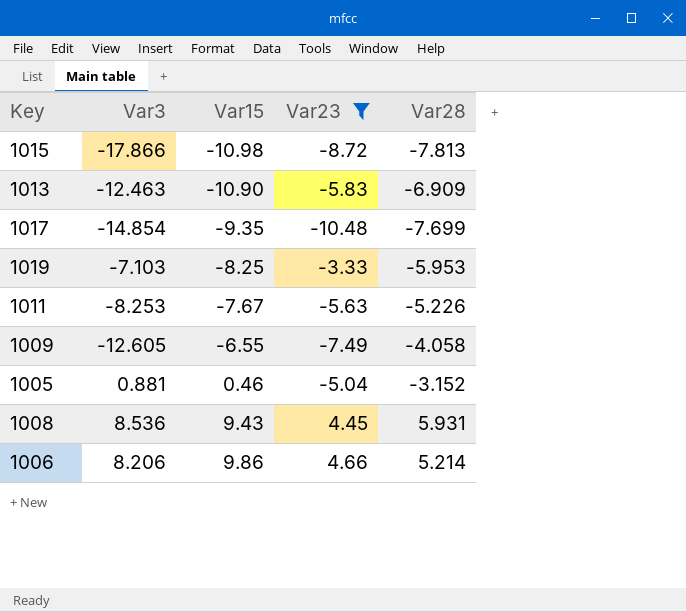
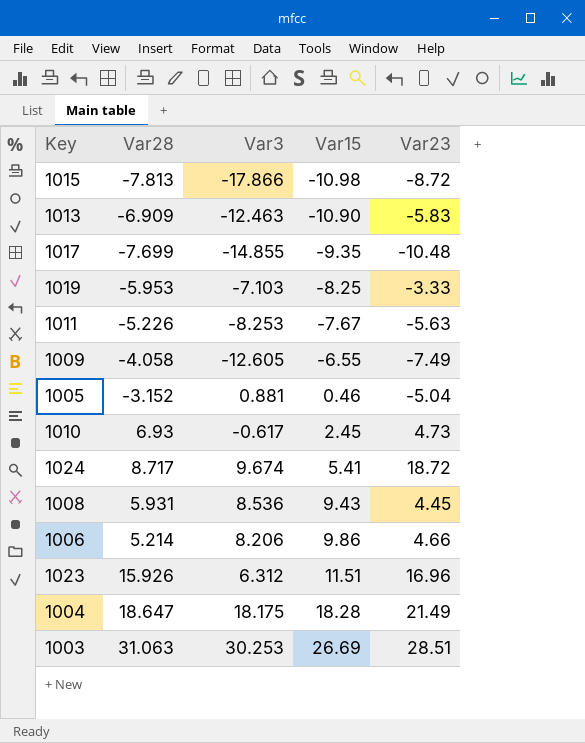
filter: Var23 <= 4.66 -> none
column Var28 | position: 5 -> 2
1017 | Var3: -14.854 -> -14.855

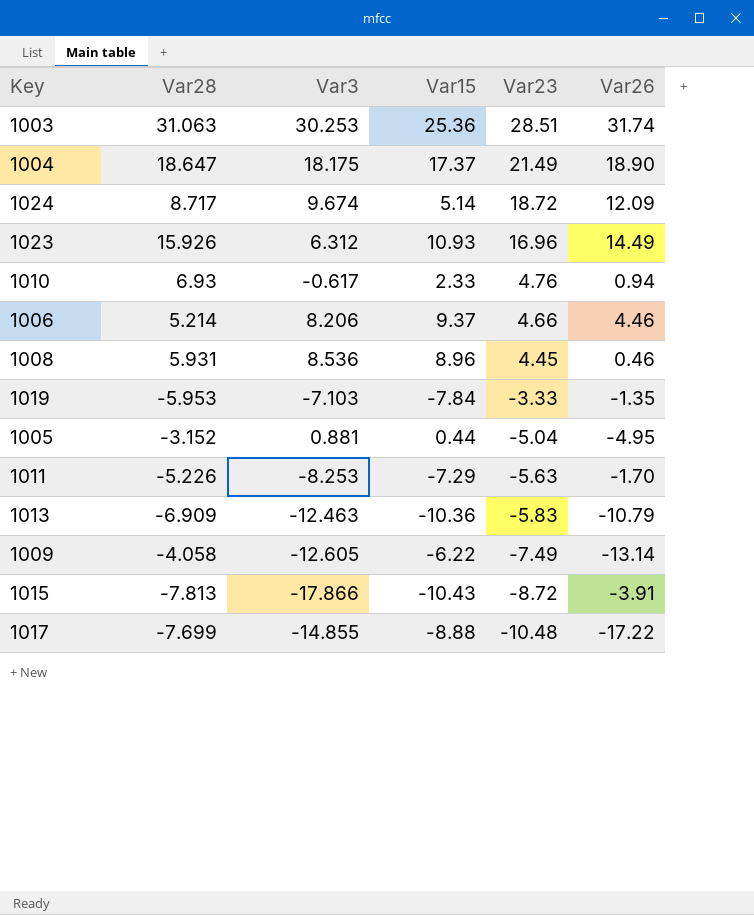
row order: Var15 ascending -> Var23 descending
column Var26 | position: none -> 6
1003 | Var15: 26.69 -> 25.36
1004 | Var15: 18.28 -> 17.37
1024 | Var15: 5.41 -> 5.14
1023 | Var15: 11.51 -> 10.93
1010 | Var15: 2.45 -> 2.33
1010 | Var23: 4.73 -> 4.76
1006 | Var15: 9.86 -> 9.37
1008 | Var15: 9.43 -> 8.96
1019 | Var15: -8.25 -> -7.84
1005 | Var15: 0.46 -> 0.44
1011 | Var15: -7.67 -> -7.29
1013 | Var15: -10.90 -> -10.36
1009 | Var15: -6.55 -> -6.22
1015 | Var15: -10.98 -> -10.43
1017 | Var15: -9.35 -> -8.88

